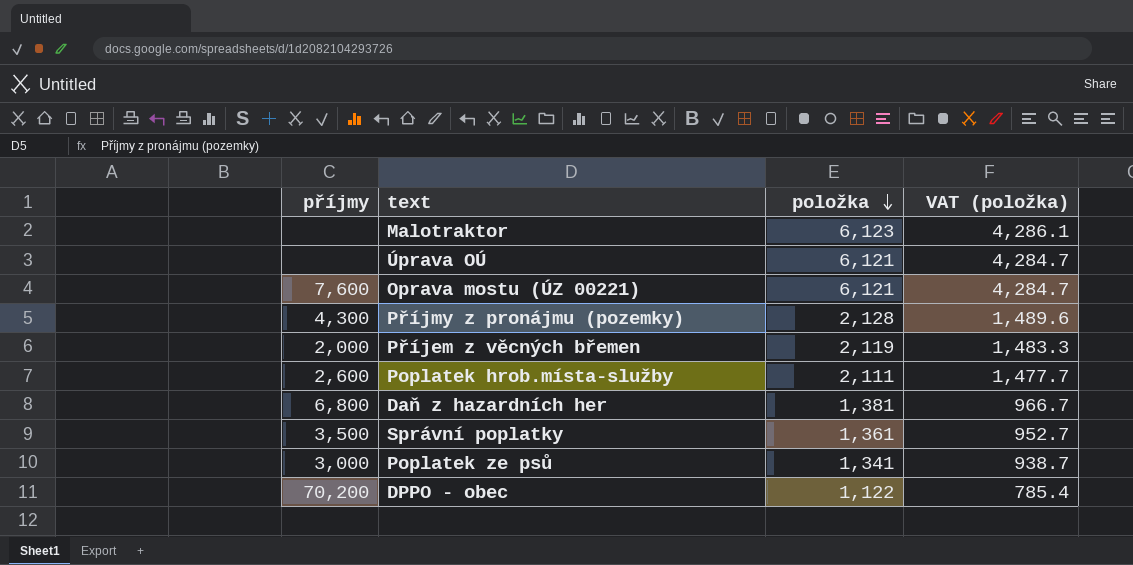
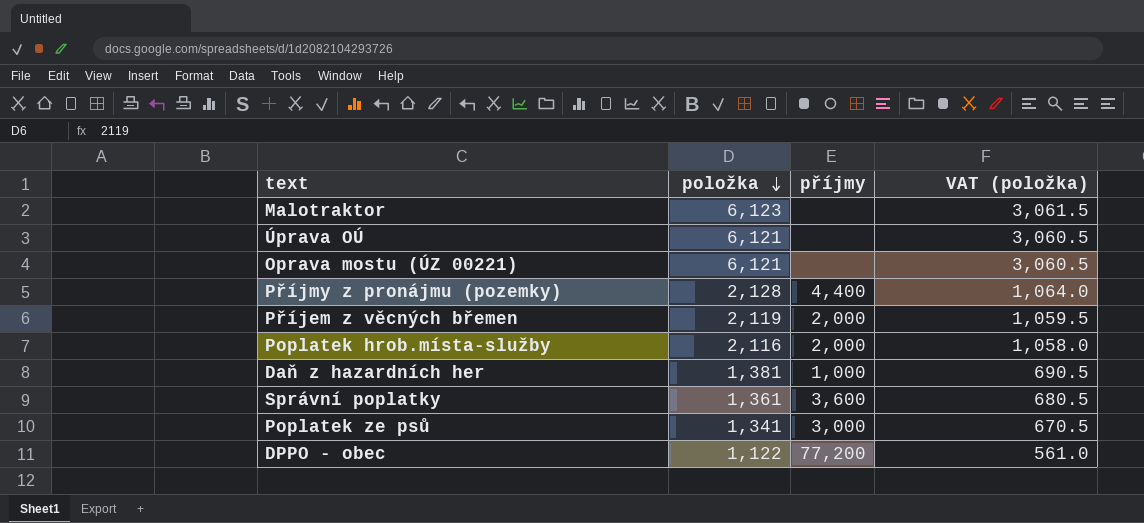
column příjmy | position: 1 -> 3
column VAT (položka) | formula: [položka] * 0.7 -> [položka] * 0.5
Oprava mostu (ÚZ 00221) | příjmy: 7,600 -> none
Příjmy z pronájmu (pozemky) | příjmy: 4,300 -> 4,400
Poplatek hrob.místa-služby | položka: 2,111 -> 2,116
Poplatek hrob.místa-služby | příjmy: 2,600 -> 2,000
Daň z hazardních her | příjmy: 6,800 -> 1,000
Správní poplatky | příjmy: 3,500 -> 3,600
DPPO - obec | příjmy: 70,200 -> 77,200

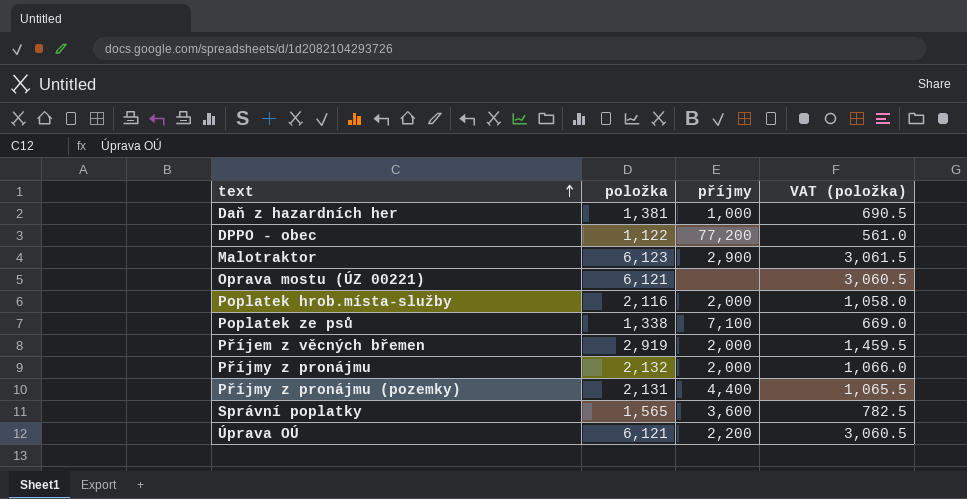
row order: položka descending -> text ascending
Malotraktor | příjmy: none -> 2,900
Poplatek ze psů | položka: 1,341 -> 1,338
Poplatek ze psů | příjmy: 3,000 -> 7,100
Poplatek ze psů | VAT (položka): 670.5 -> 669.0
Příjem z věcných břemen | položka: 2,119 -> 2,919
Příjem z věcných břemen | VAT (položka): 1,059.5 -> 1,459.5
row Příjmy z pronájmu: none -> 2,132 | 2,000 | 1,066.0
Příjmy z pronájmu (pozemky) | položka: 2,128 -> 2,131
Příjmy z pronájmu (pozemky) | VAT (položka): 1,064.0 -> 1,065.5
Správní poplatky | položka: 1,361 -> 1,565
Správní poplatky | VAT (položka): 680.5 -> 782.5
Úprava OÚ | příjmy: none -> 2,200

